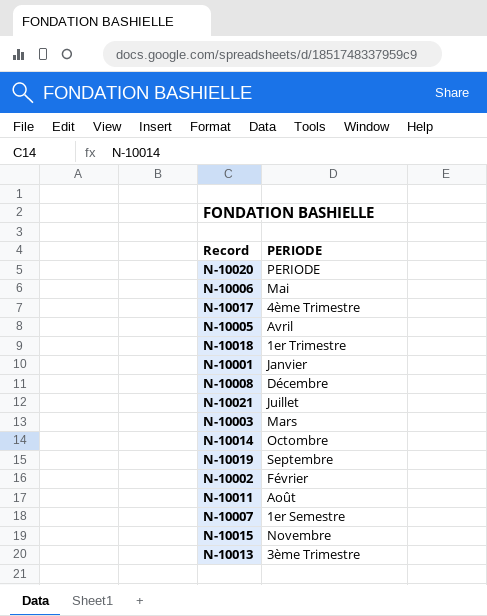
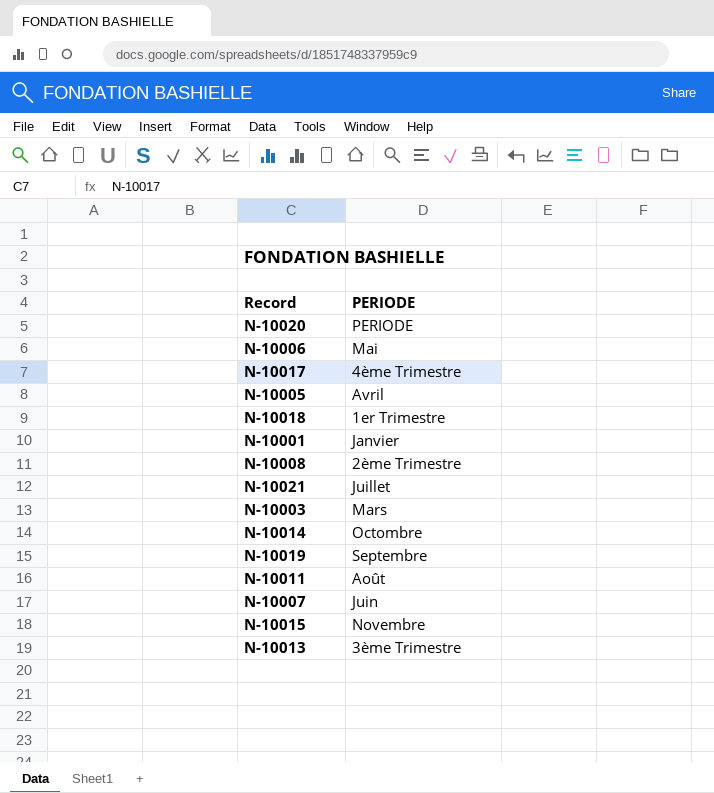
row N-10002: Février -> none
N-10008 | PERIODE: Décembre -> 2ème Trimestre
N-10007 | PERIODE: 1er Semestre -> Juin

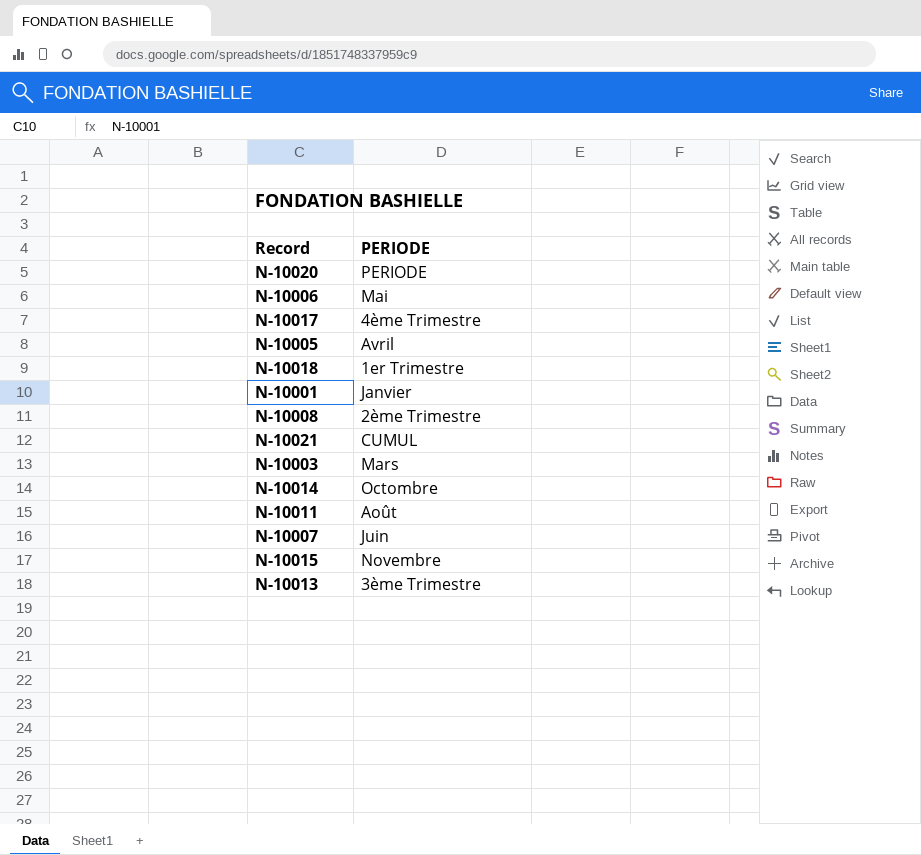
row N-10019: Septembre -> none
N-10021 | PERIODE: Juillet -> CUMUL

